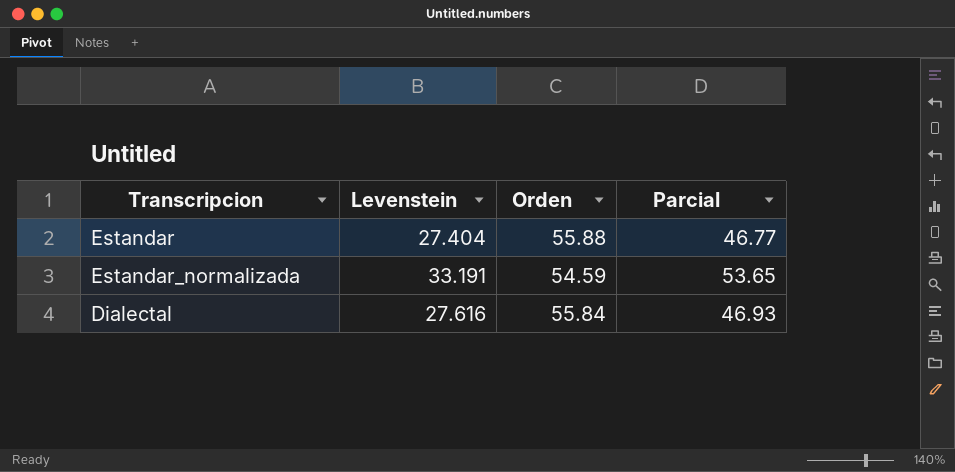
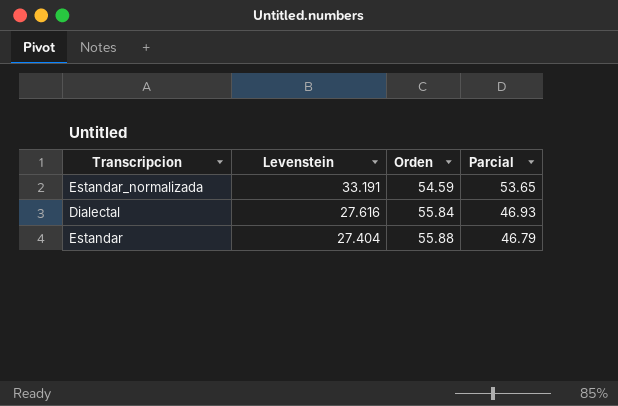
row order: none -> Levenstein descending
Estandar | Parcial: 46.77 -> 46.79

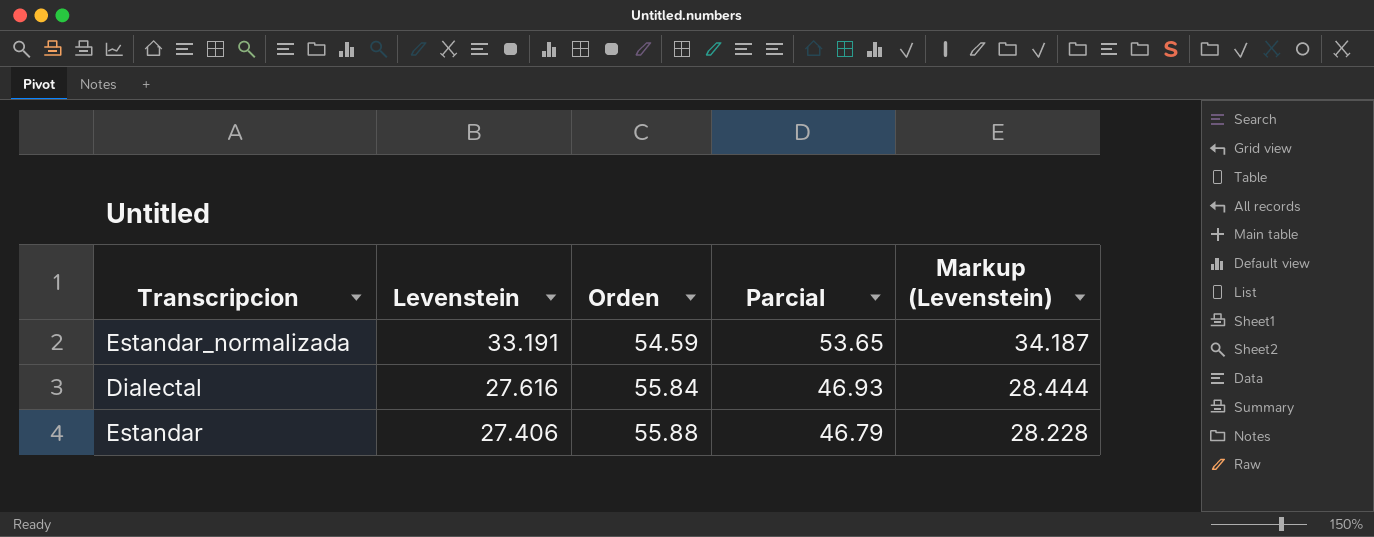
column Markup (Levenstein) | formula: none -> [Levenstein] * 1.03
Estandar | Levenstein: 27.404 -> 27.406

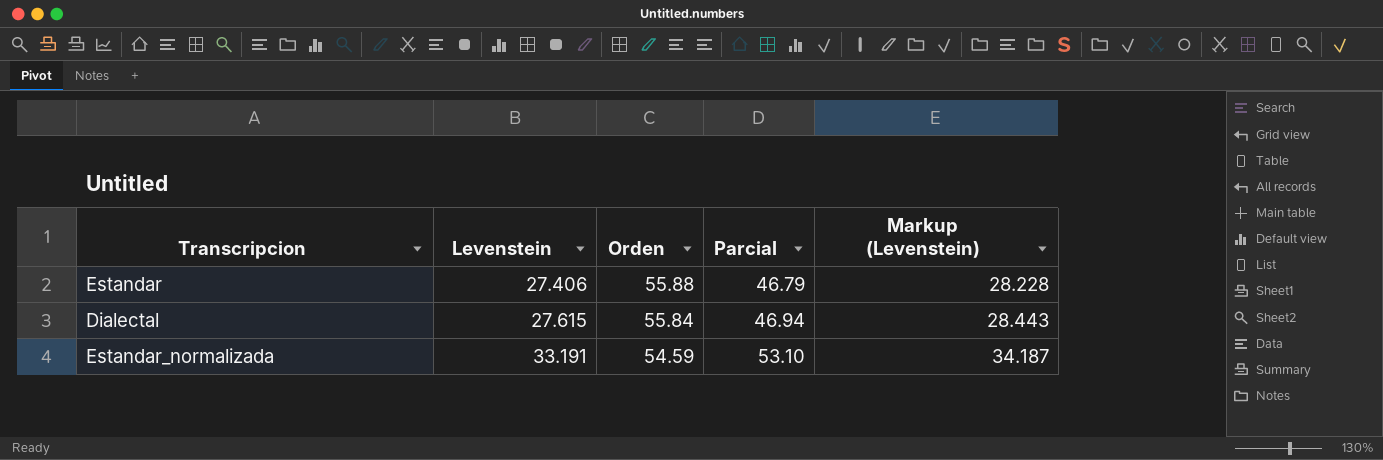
row order: Levenstein descending -> Levenstein ascending
Dialectal | Levenstein: 27.616 -> 27.615
Dialectal | Parcial: 46.93 -> 46.94
Dialectal | Markup (Levenstein): 28.444 -> 28.443
Estandar_normalizada | Parcial: 53.65 -> 53.10

